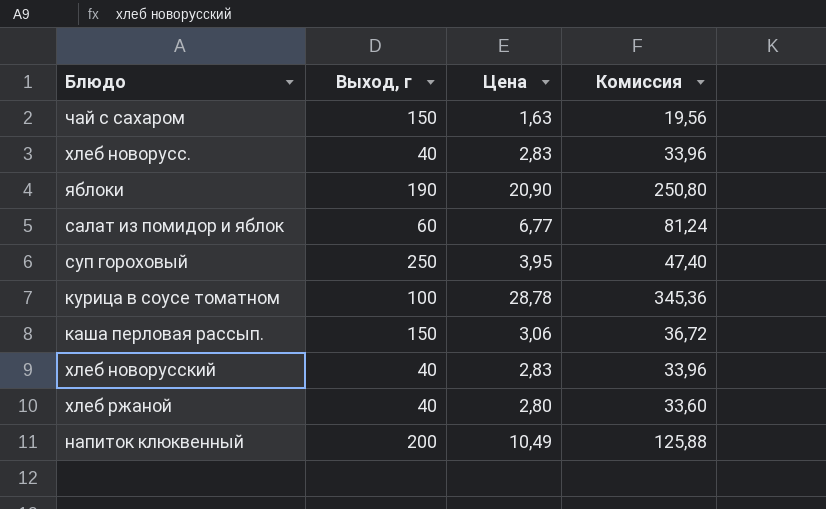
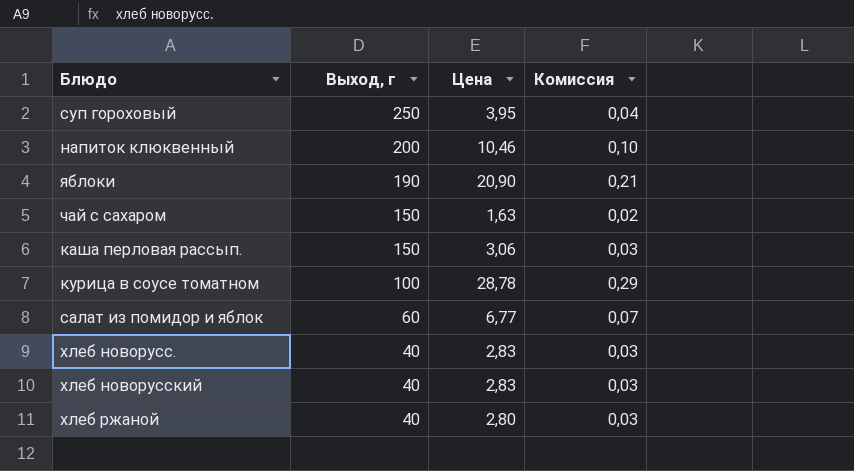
row order: none -> Выход, г descending
column Комиссия | formula: [Цена] * 12 -> [Цена] * 0,01
напиток клюквенный | Цена: 10,49 -> 10,46

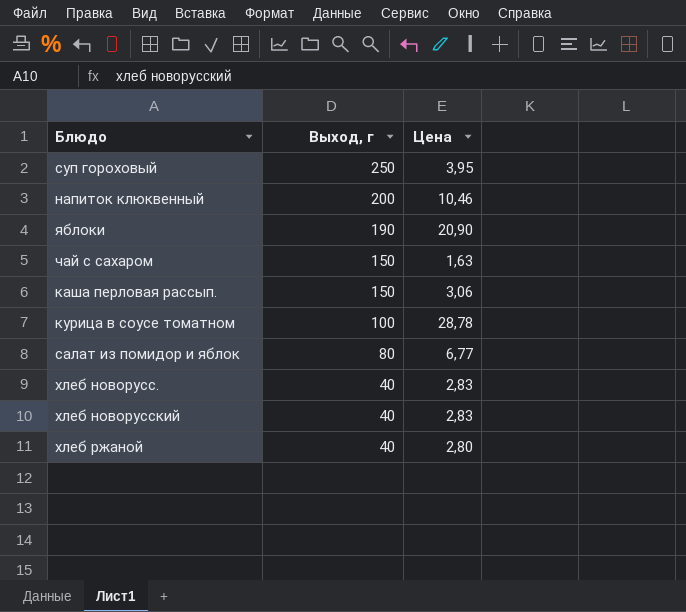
column Комиссия | formula: [Цена] * 0,01 -> none
салат из помидор и яблок | Выход, г: 60 -> 80

